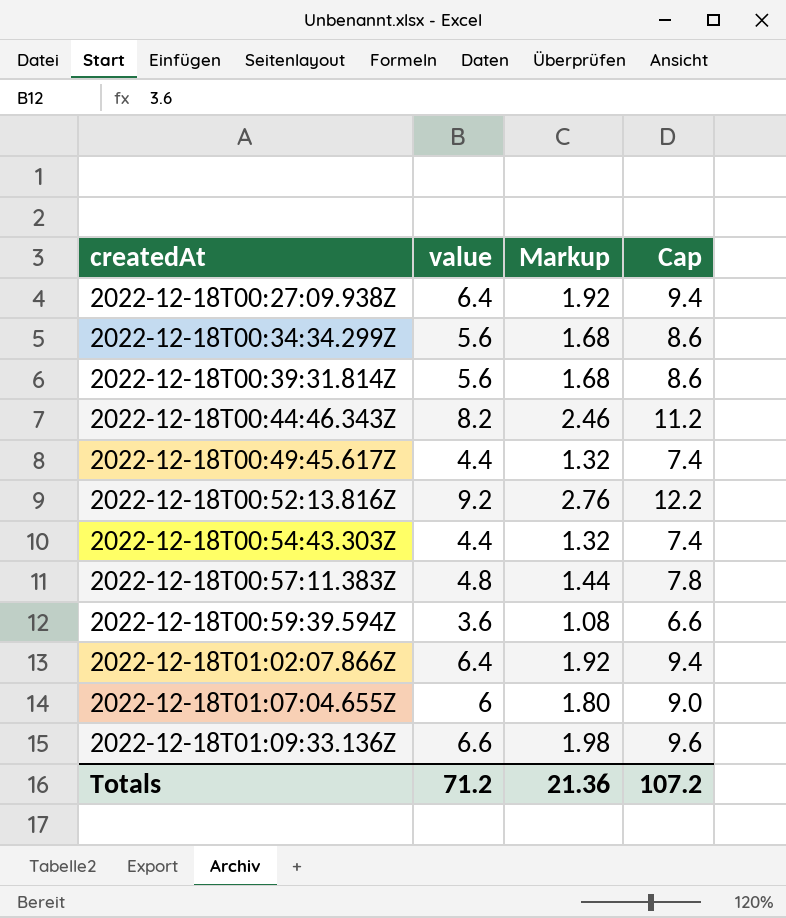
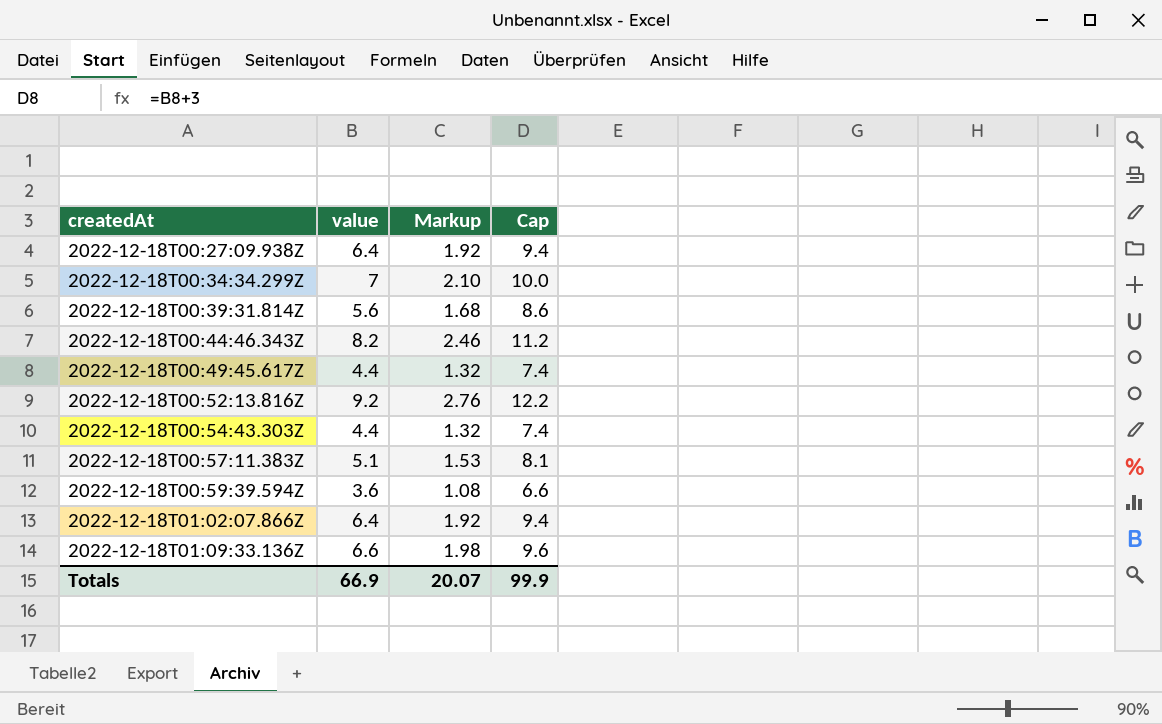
row 2022-12-18T01:07:04.655Z: 6 | 1.80 | 9.0 -> none
2022-12-18T00:34:34.299Z | value: 5.6 -> 7
2022-12-18T00:34:34.299Z | Markup: 1.68 -> 2.10
2022-12-18T00:34:34.299Z | Cap: 8.6 -> 10.0
2022-12-18T00:57:11.383Z | value: 4.8 -> 5.1
2022-12-18T00:57:11.383Z | Markup: 1.44 -> 1.53
2022-12-18T00:57:11.383Z | Cap: 7.8 -> 8.1
Totals | value: 71.2 -> 66.9
Totals | Markup: 21.36 -> 20.07
Totals | Cap: 107.2 -> 99.9

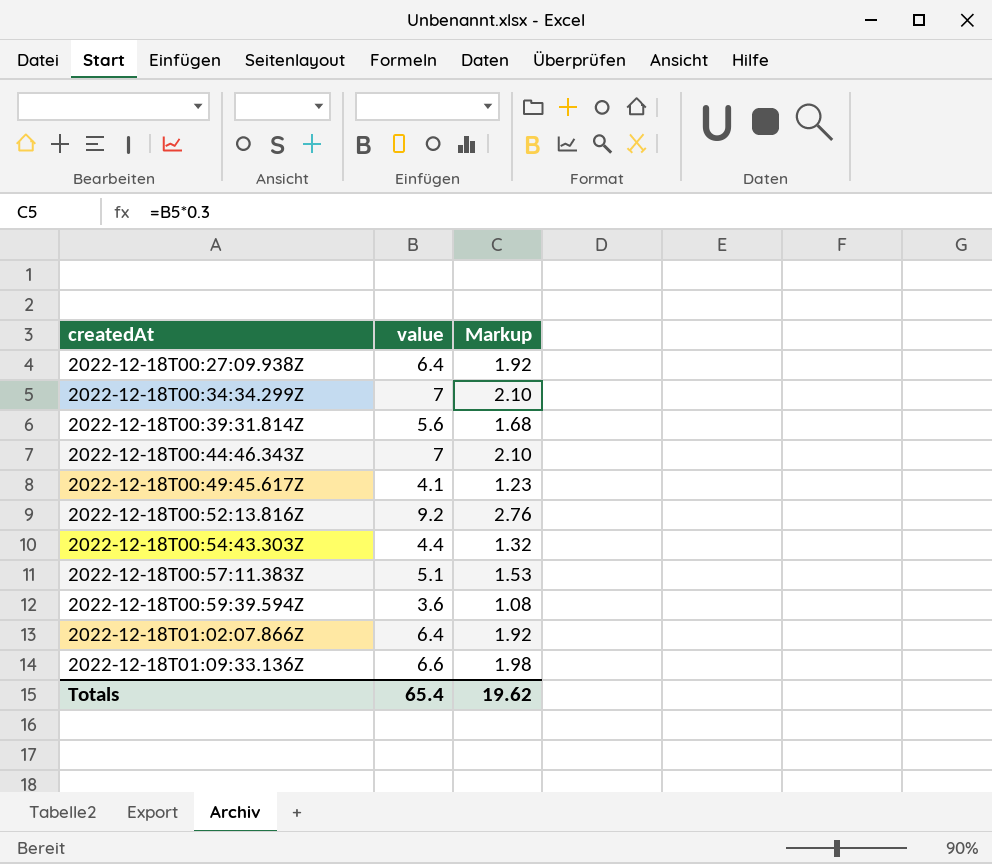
column Cap | formula: [value] + 3 -> none
2022-12-18T00:44:46.343Z | value: 8.2 -> 7
2022-12-18T00:44:46.343Z | Markup: 2.46 -> 2.10
2022-12-18T00:49:45.617Z | value: 4.4 -> 4.1
2022-12-18T00:49:45.617Z | Markup: 1.32 -> 1.23
Totals | value: 66.9 -> 65.4
Totals | Markup: 20.07 -> 19.62

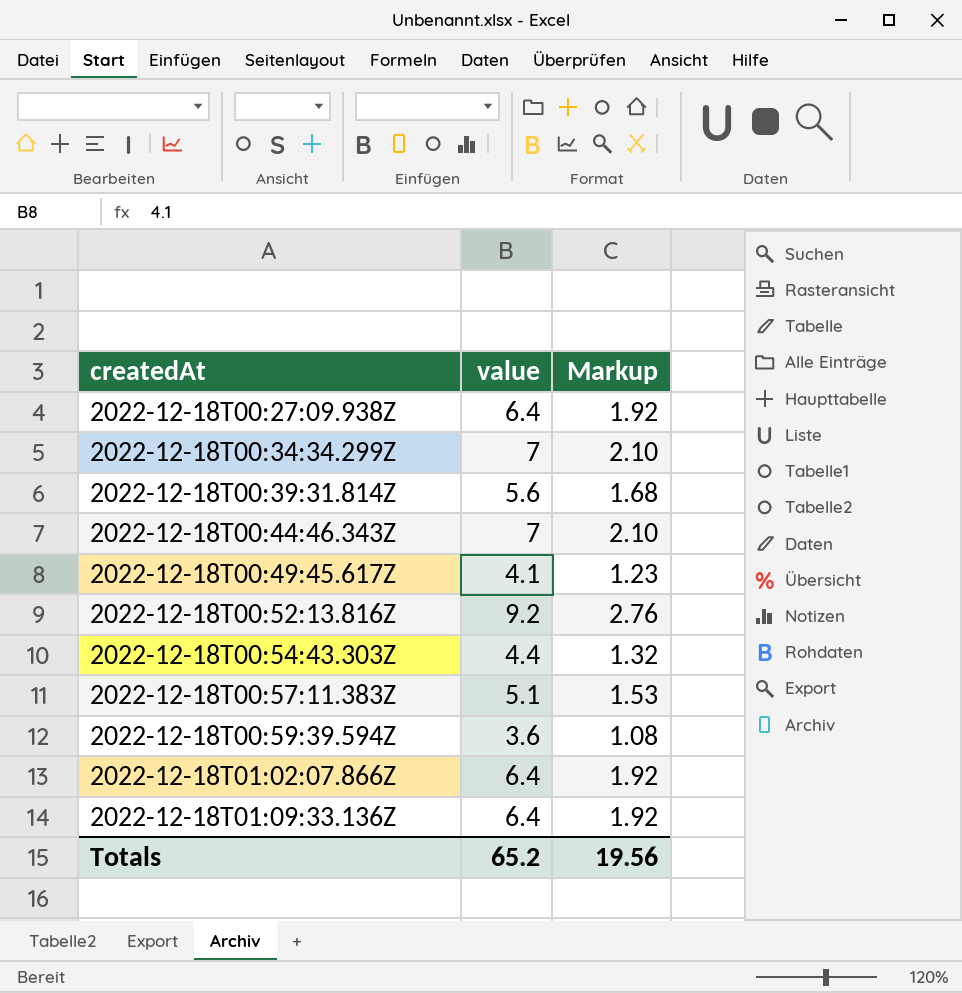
2022-12-18T01:09:33.136Z | value: 6.6 -> 6.4
2022-12-18T01:09:33.136Z | Markup: 1.98 -> 1.92
Totals | value: 65.4 -> 65.2
Totals | Markup: 19.62 -> 19.56

